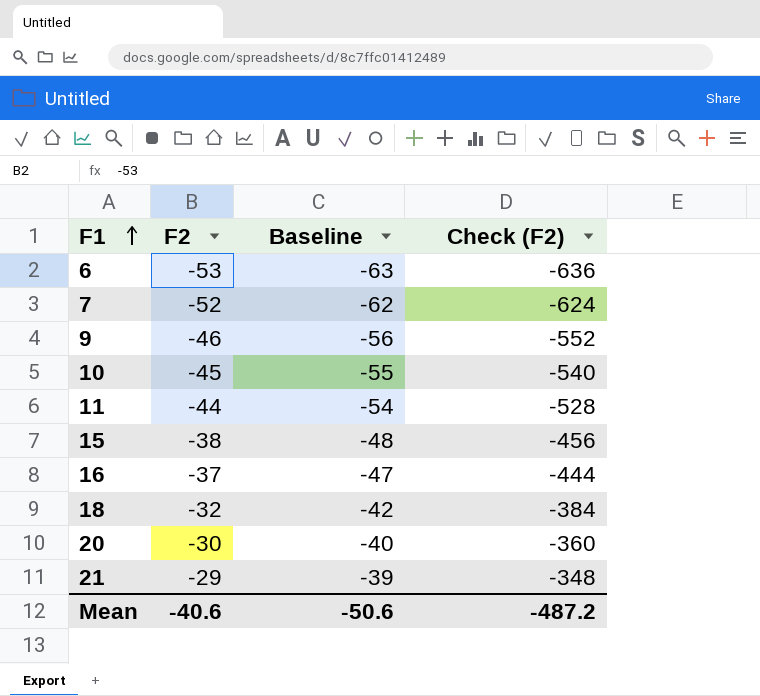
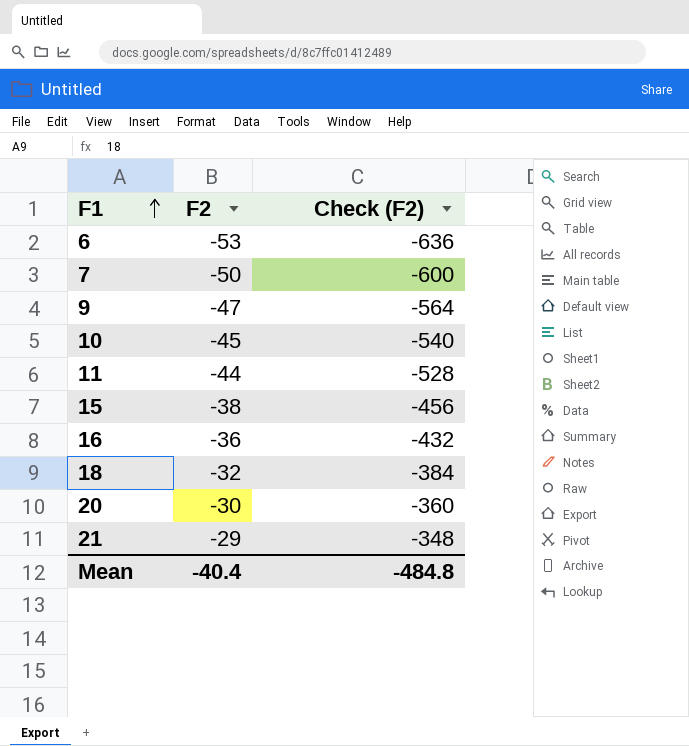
column Baseline | formula: [F2] - 10 -> none
7 | F2: -52 -> -50
7 | Check (F2): -624 -> -600
9 | F2: -46 -> -47
9 | Check (F2): -552 -> -564
16 | F2: -37 -> -36
16 | Check (F2): -444 -> -432
Mean | F2: -40.6 -> -40.4
Mean | Check (F2): -487.2 -> -484.8

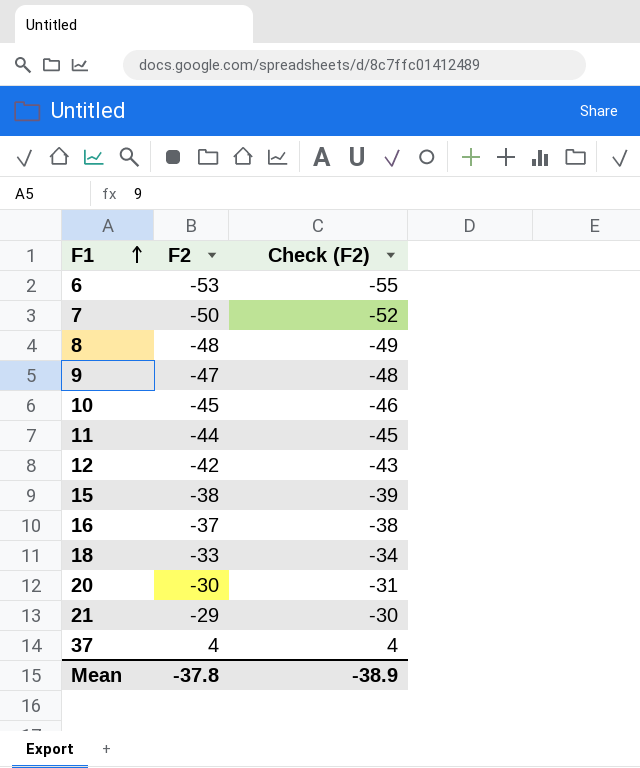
column Check (F2) | formula: [F2] * 12 -> [F2] * 1.03
row 8: none -> -48 | -49
row 12: none -> -42 | -43
16 | F2: -36 -> -37
18 | F2: -32 -> -33
row 37: none -> 4 | 4
Mean | F2: -40.4 -> -37.8
Mean | Check (F2): -484.8 -> -38.9

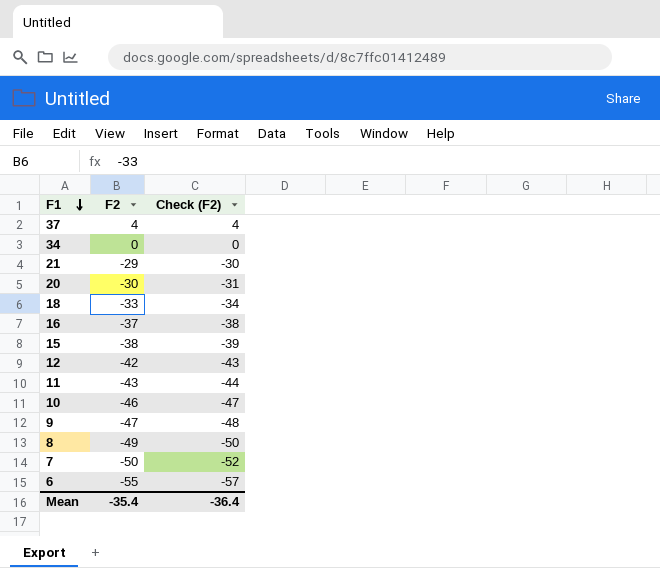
row order: F1 ascending -> F1 descending
row 34: none -> 0 | 0
11 | F2: -44 -> -43
11 | Check (F2): -45 -> -44
10 | F2: -45 -> -46
10 | Check (F2): -46 -> -47
8 | F2: -48 -> -49
8 | Check (F2): -49 -> -50
6 | F2: -53 -> -55
6 | Check (F2): -55 -> -57
Mean | F2: -37.8 -> -35.4
Mean | Check (F2): -38.9 -> -36.4

